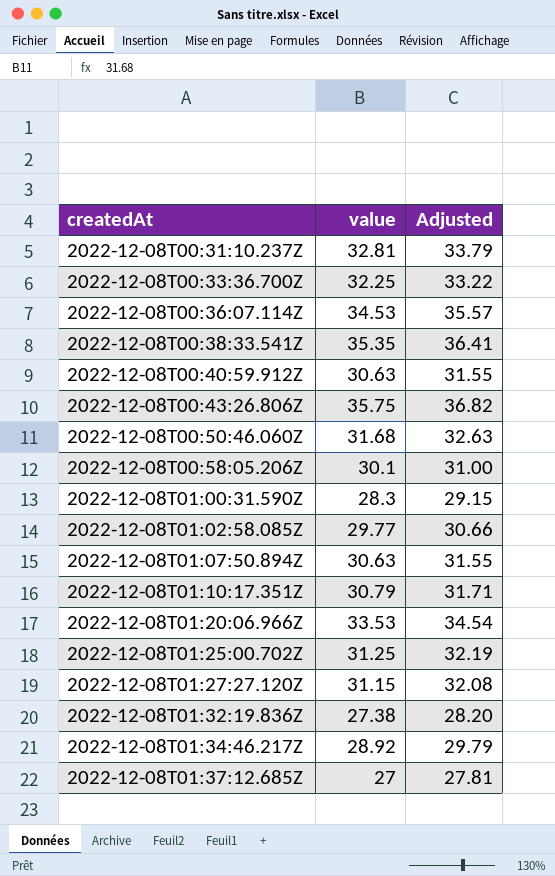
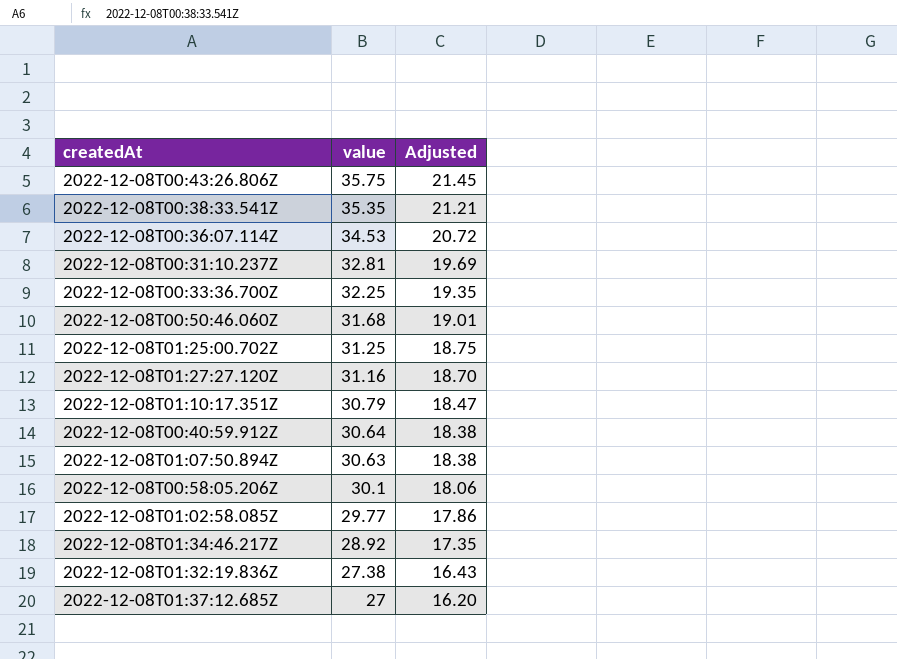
row order: createdAt ascending -> value descending
column Adjusted | formula: [value] * 1.03 -> [value] * 0.6
row 2022-12-08T01:00:31.590Z: 28.3 | 29.15 -> none
row 2022-12-08T01:20:06.966Z: 33.53 | 34.54 -> none
2022-12-08T01:27:27.120Z | value: 31.15 -> 31.16
2022-12-08T00:40:59.912Z | value: 30.63 -> 30.64

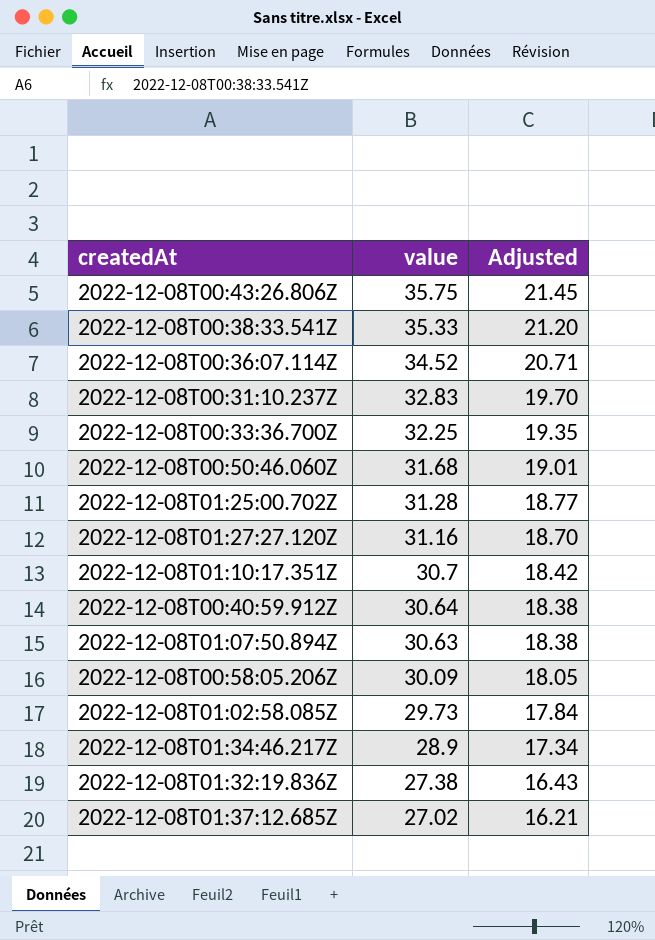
2022-12-08T00:38:33.541Z | value: 35.35 -> 35.33
2022-12-08T00:38:33.541Z | Adjusted: 21.21 -> 21.20
2022-12-08T00:36:07.114Z | value: 34.53 -> 34.52
2022-12-08T00:36:07.114Z | Adjusted: 20.72 -> 20.71
2022-12-08T00:31:10.237Z | value: 32.81 -> 32.83
2022-12-08T00:31:10.237Z | Adjusted: 19.69 -> 19.70
2022-12-08T01:25:00.702Z | value: 31.25 -> 31.28
2022-12-08T01:25:00.702Z | Adjusted: 18.75 -> 18.77
2022-12-08T01:10:17.351Z | value: 30.79 -> 30.7
2022-12-08T01:10:17.351Z | Adjusted: 18.47 -> 18.42
2022-12-08T00:58:05.206Z | value: 30.1 -> 30.09
2022-12-08T00:58:05.206Z | Adjusted: 18.06 -> 18.05
2022-12-08T01:02:58.085Z | value: 29.77 -> 29.73
2022-12-08T01:02:58.085Z | Adjusted: 17.86 -> 17.84
2022-12-08T01:34:46.217Z | value: 28.92 -> 28.9
2022-12-08T01:34:46.217Z | Adjusted: 17.35 -> 17.34
2022-12-08T01:37:12.685Z | value: 27 -> 27.02
2022-12-08T01:37:12.685Z | Adjusted: 16.20 -> 16.21

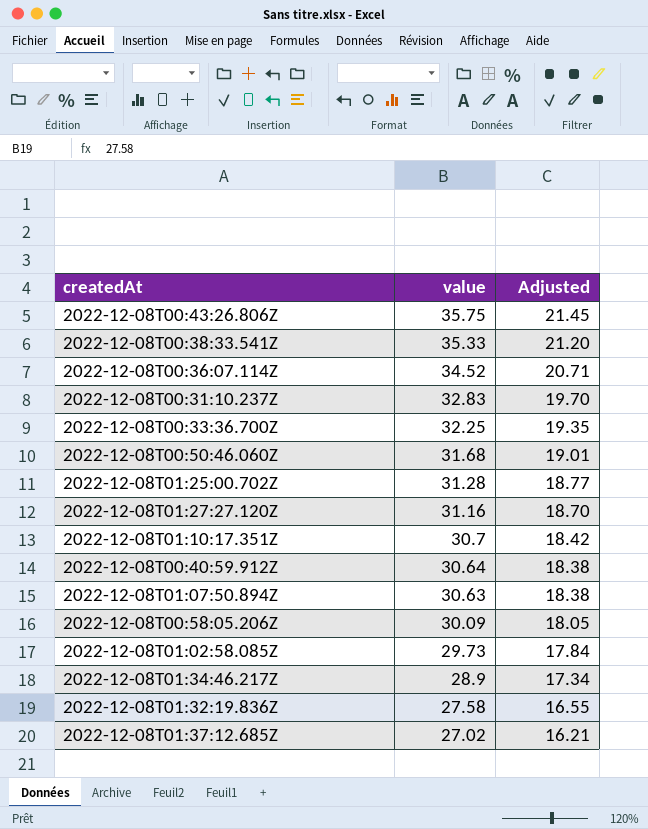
2022-12-08T01:32:19.836Z | value: 27.38 -> 27.58
2022-12-08T01:32:19.836Z | Adjusted: 16.43 -> 16.55

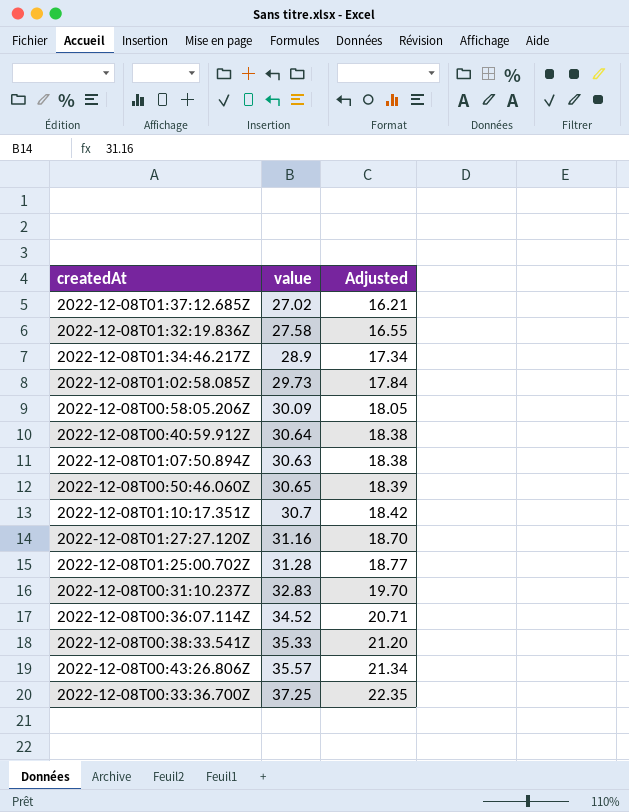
row order: value descending -> Adjusted ascending
2022-12-08T00:50:46.060Z | value: 31.68 -> 30.65
2022-12-08T00:50:46.060Z | Adjusted: 19.01 -> 18.39
2022-12-08T00:43:26.806Z | value: 35.75 -> 35.57
2022-12-08T00:43:26.806Z | Adjusted: 21.45 -> 21.34
2022-12-08T00:33:36.700Z | value: 32.25 -> 37.25
2022-12-08T00:33:36.700Z | Adjusted: 19.35 -> 22.35

